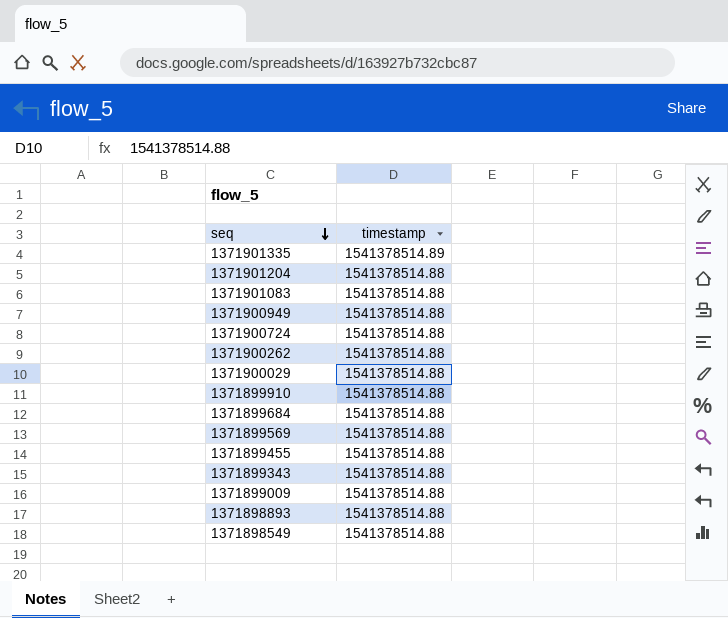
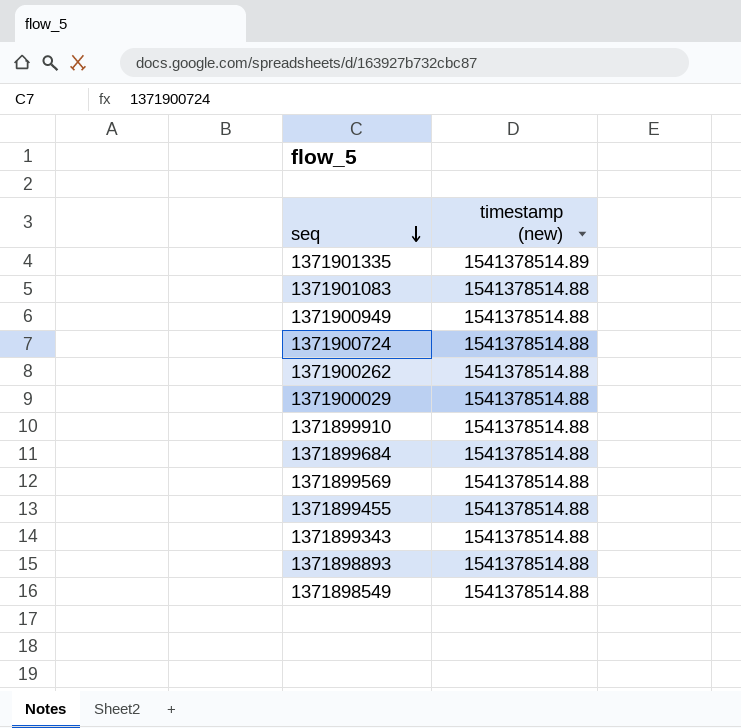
column name: timestamp -> timestamp (new)
row 1371901204: 1541378514.88 -> none
row 1371899009: 1541378514.88 -> none

